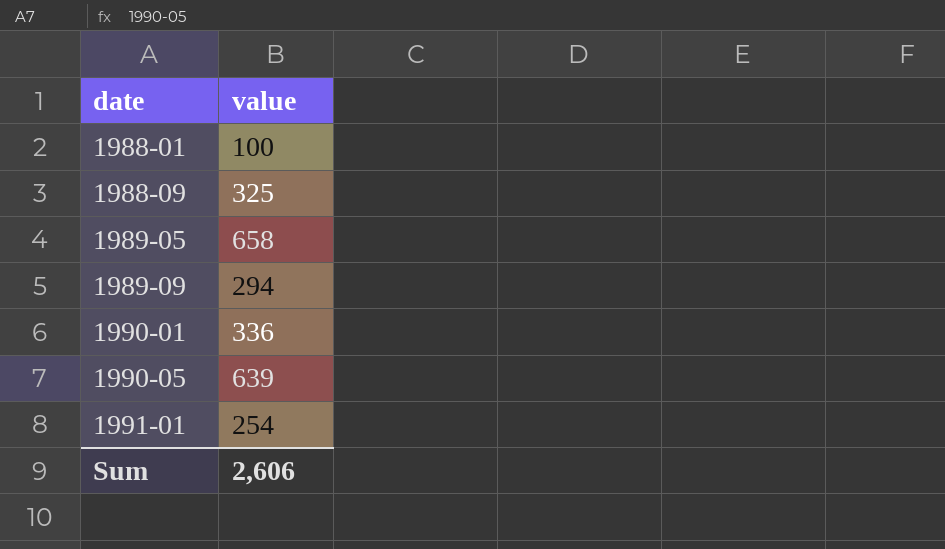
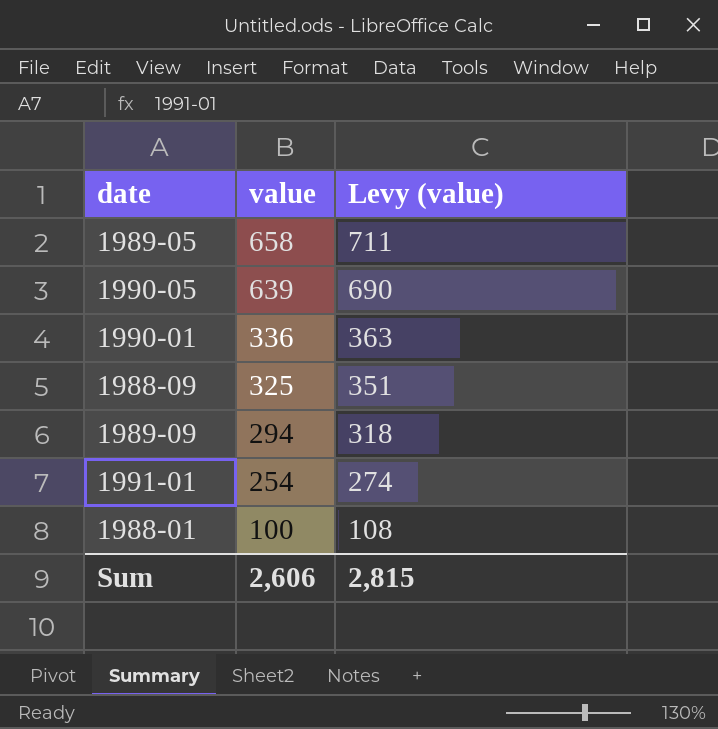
row order: date ascending -> value descending
column Levy (value) | formula: none -> [value] * 1.08

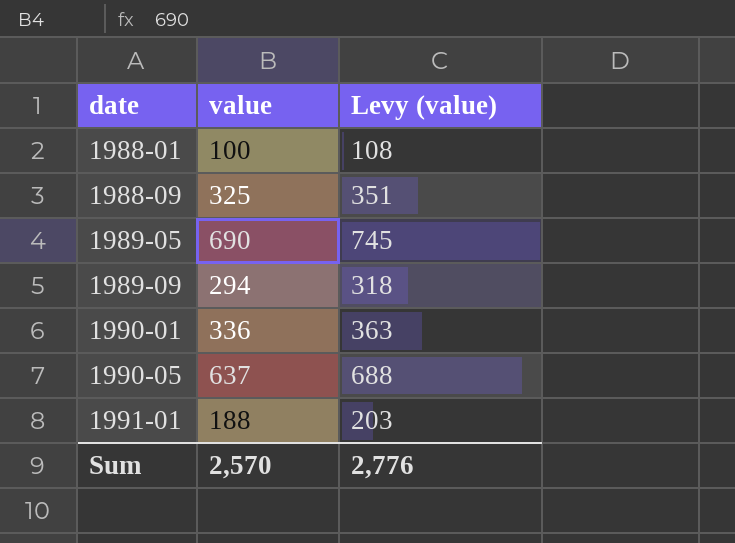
row order: value descending -> date ascending
1989-05 | value: 658 -> 690
1989-05 | Levy (value): 711 -> 745
1990-05 | value: 639 -> 637
1990-05 | Levy (value): 690 -> 688
1991-01 | value: 254 -> 188
1991-01 | Levy (value): 274 -> 203
Sum | value: 2,606 -> 2,570
Sum | Levy (value): 2,815 -> 2,776

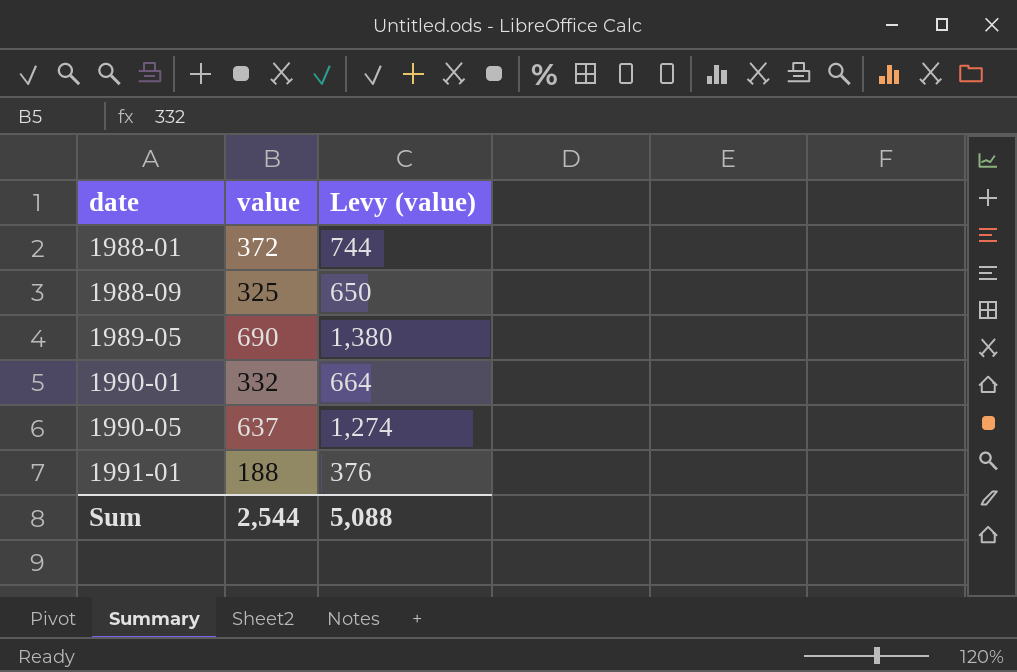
column Levy (value) | formula: [value] * 1.08 -> [value] * 2
row 1989-09: 294 | 318 -> none
1988-01 | value: 100 -> 372
1990-01 | value: 336 -> 332
Sum | value: 2,570 -> 2,544
Sum | Levy (value): 2,776 -> 5,088

